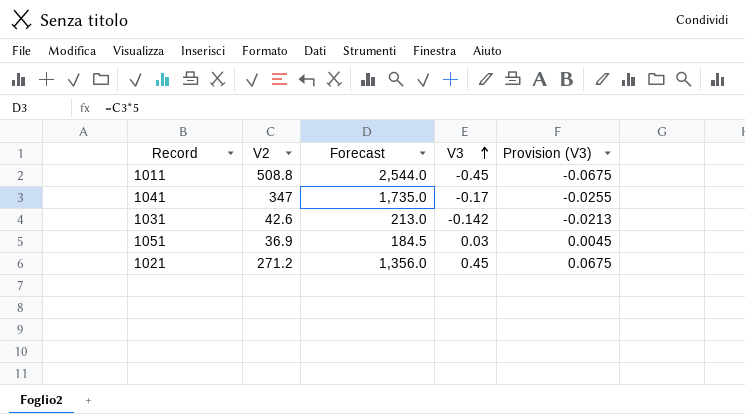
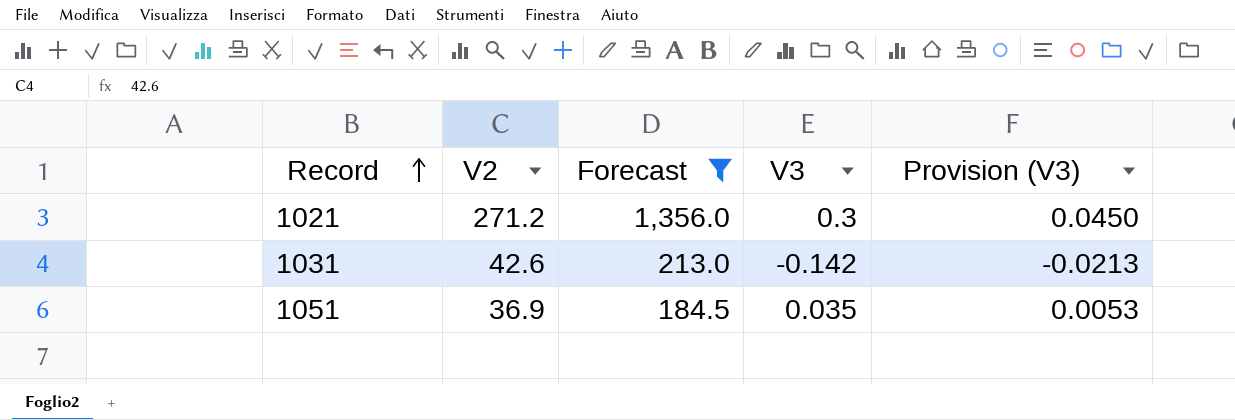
filter: none -> Forecast <= 1,356.0
row order: V3 ascending -> Record ascending
1021 | V3: 0.45 -> 0.3
1021 | Provision (V3): 0.0675 -> 0.0450
1051 | V3: 0.03 -> 0.035
1051 | Provision (V3): 0.0045 -> 0.0053

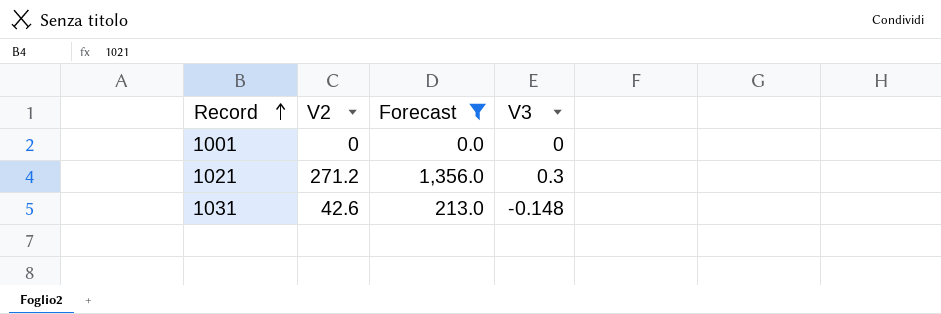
column Provision (V3) | formula: [V3] * 0.15 -> none
row 1051: 36.9 | 184.5 | 0.035 | 0.0053 -> none
row 1001: none -> 0 | 0.0 | 0
1031 | V3: -0.142 -> -0.148

